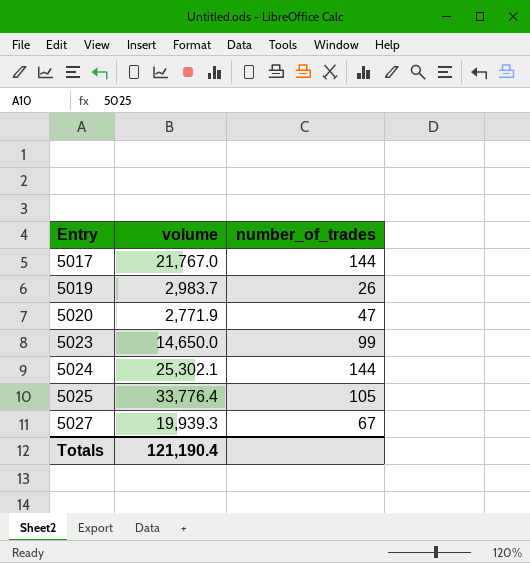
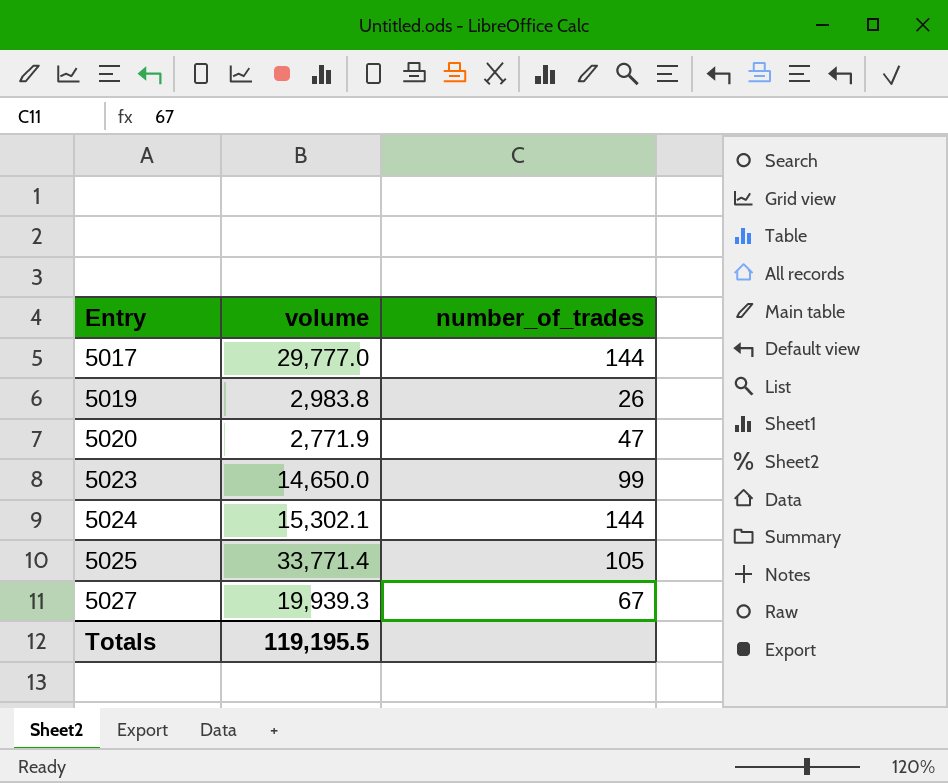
5017 | volume: 21,767.0 -> 29,777.0
5019 | volume: 2,983.7 -> 2,983.8
5024 | volume: 25,302.1 -> 15,302.1
5025 | volume: 33,776.4 -> 33,771.4
Totals | volume: 121,190.4 -> 119,195.5

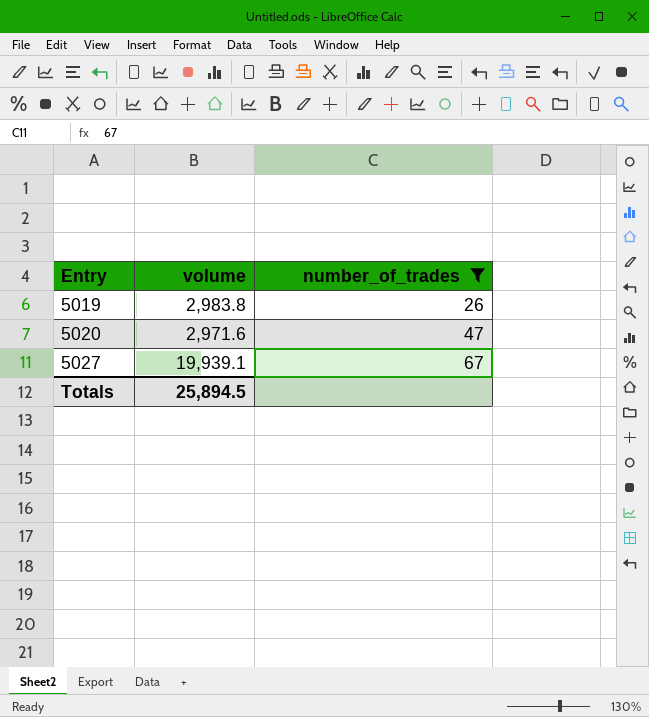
filter: none -> number_of_trades <= 67
5020 | volume: 2,771.9 -> 2,971.6
5027 | volume: 19,939.3 -> 19,939.1
Totals | volume: 119,195.5 -> 25,894.5

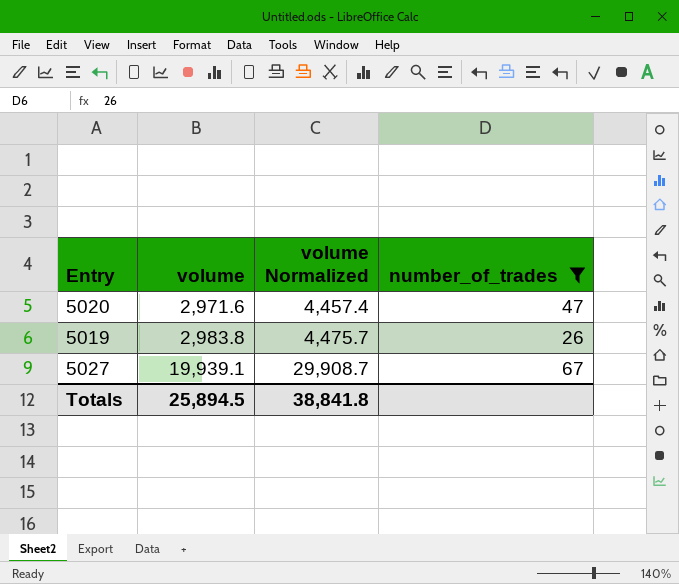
row order: Entry ascending -> volume ascending
column volume Normalized | formula: none -> [volume] * 1.5

